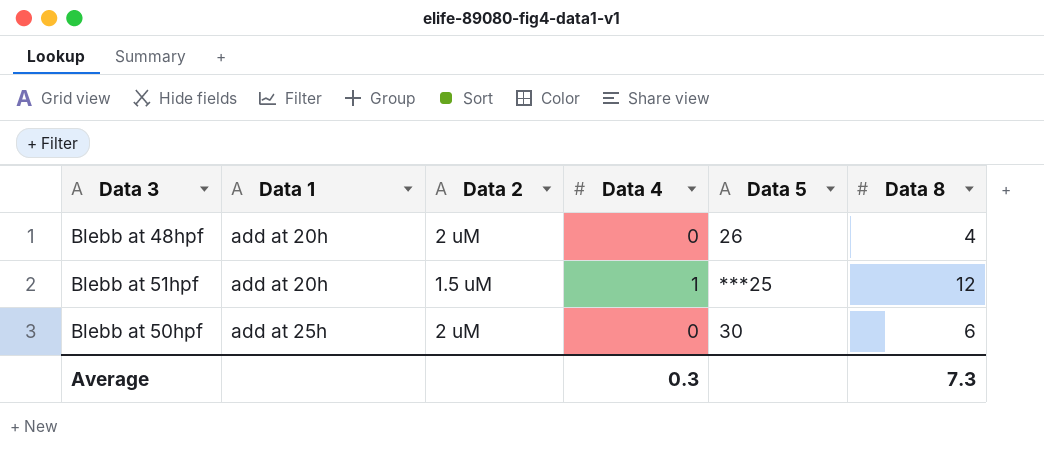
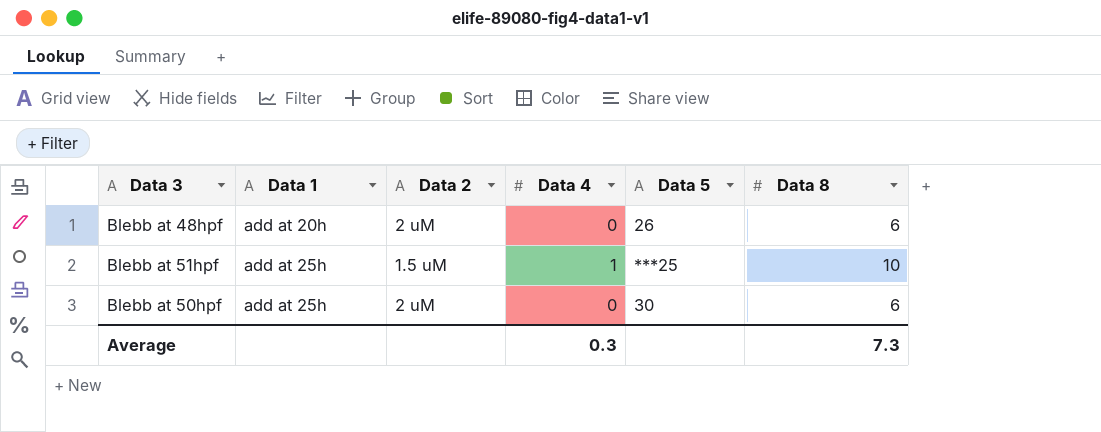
Blebb at 48hpf | Data 8: 4 -> 6
Blebb at 51hpf | Data 1: add at 20h -> add at 25h
Blebb at 51hpf | Data 8: 12 -> 10

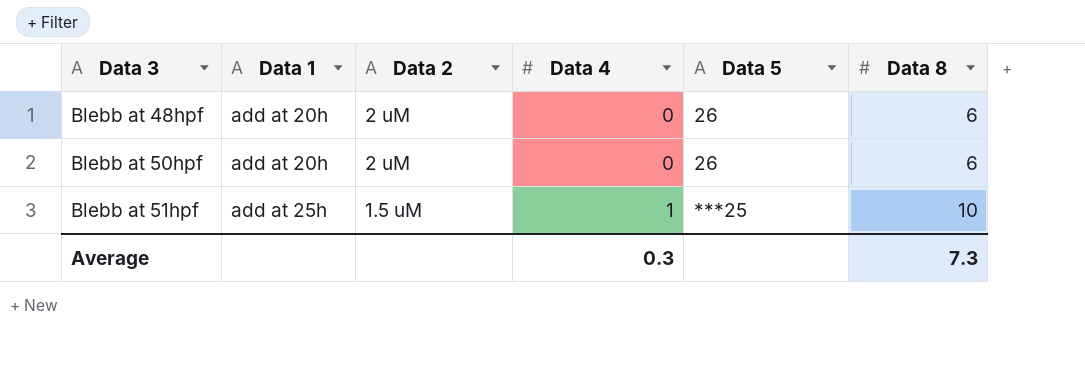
row order: Data 1 ascending -> Data 3 ascending
Blebb at 50hpf | Data 1: add at 25h -> add at 20h
Blebb at 50hpf | Data 5: 30 -> 26

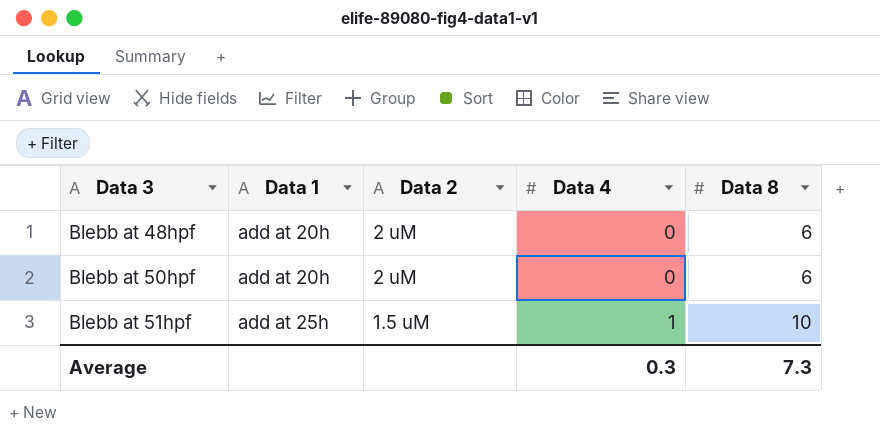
column Data 5 | position: 5 -> none

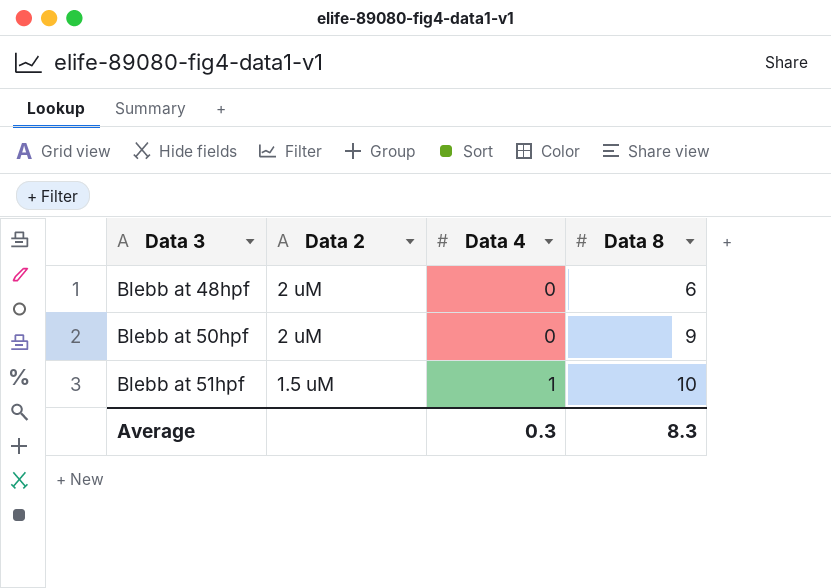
column Data 1 | position: 2 -> none
Blebb at 50hpf | Data 8: 6 -> 9
Average | Data 8: 7.3 -> 8.3

